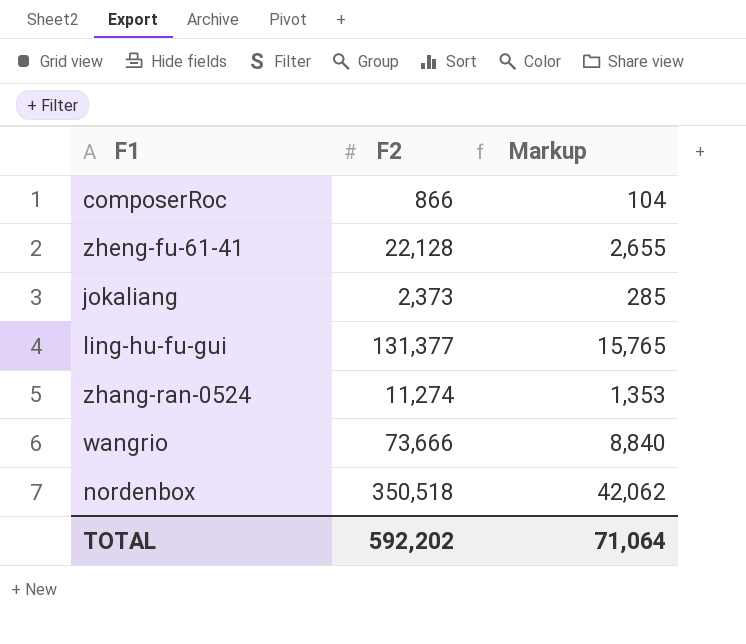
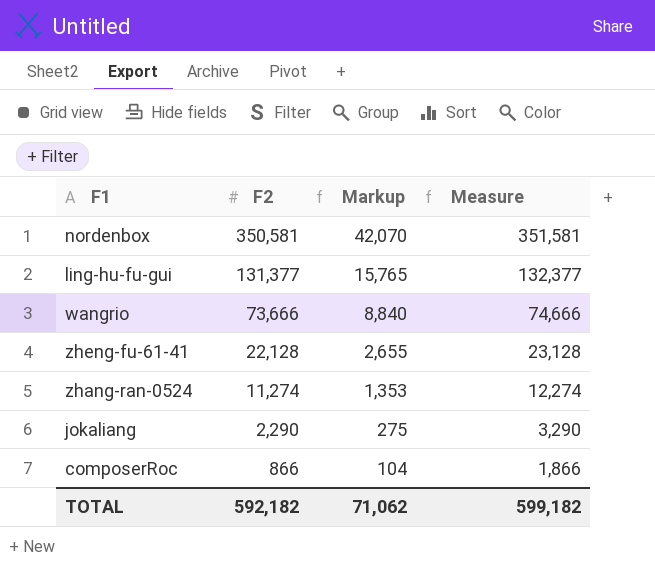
row order: none -> F2 descending
column Measure | formula: none -> [F2] + 1000
nordenbox | F2: 350,518 -> 350,581
nordenbox | Markup: 42,062 -> 42,070
jokaliang | F2: 2,373 -> 2,290
jokaliang | Markup: 285 -> 275
TOTAL | F2: 592,202 -> 592,182
TOTAL | Markup: 71,064 -> 71,062

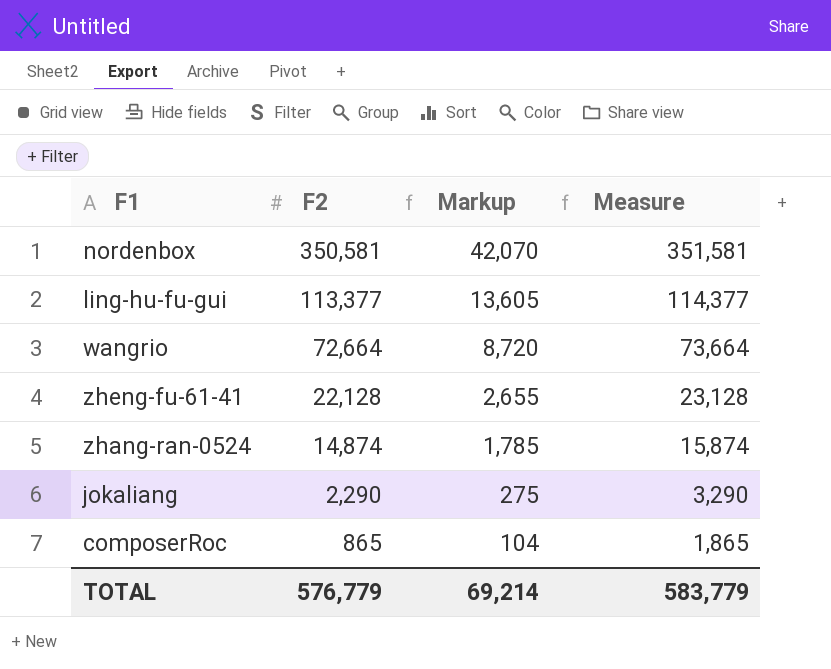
ling-hu-fu-gui | F2: 131,377 -> 113,377
ling-hu-fu-gui | Markup: 15,765 -> 13,605
ling-hu-fu-gui | Measure: 132,377 -> 114,377
wangrio | F2: 73,666 -> 72,664
wangrio | Markup: 8,840 -> 8,720
wangrio | Measure: 74,666 -> 73,664
zhang-ran-0524 | F2: 11,274 -> 14,874
zhang-ran-0524 | Markup: 1,353 -> 1,785
zhang-ran-0524 | Measure: 12,274 -> 15,874
composerRoc | F2: 866 -> 865
composerRoc | Measure: 1,866 -> 1,865
TOTAL | F2: 592,182 -> 576,779
TOTAL | Markup: 71,062 -> 69,214
TOTAL | Measure: 599,182 -> 583,779

